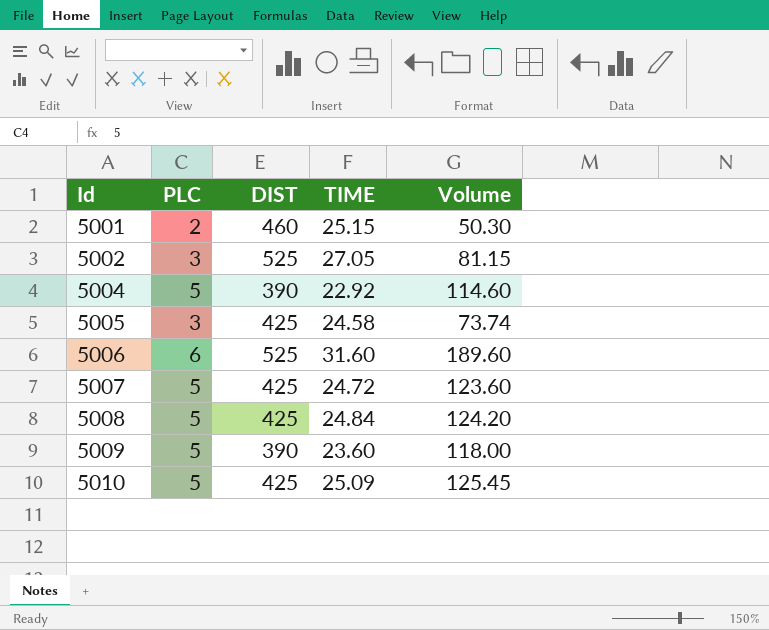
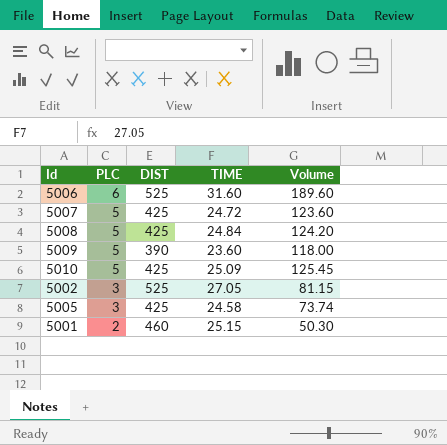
row order: Id ascending -> PLC descending
row 5004: 5 | 390 | 22.92 | 114.60 -> none

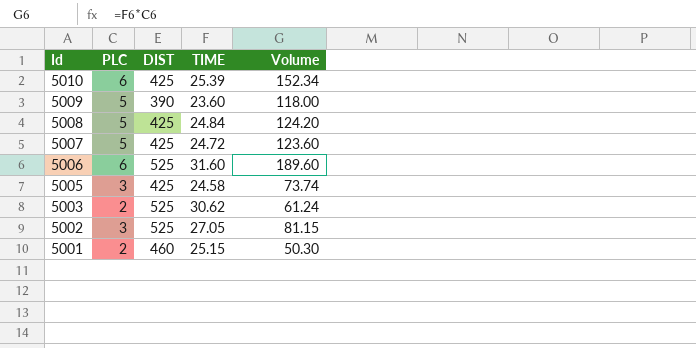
row order: PLC descending -> Id descending
5010 | PLC: 5 -> 6
5010 | TIME: 25.09 -> 25.39
5010 | Volume: 125.45 -> 152.34
row 5003: none -> 2 | 525 | 30.62 | 61.24

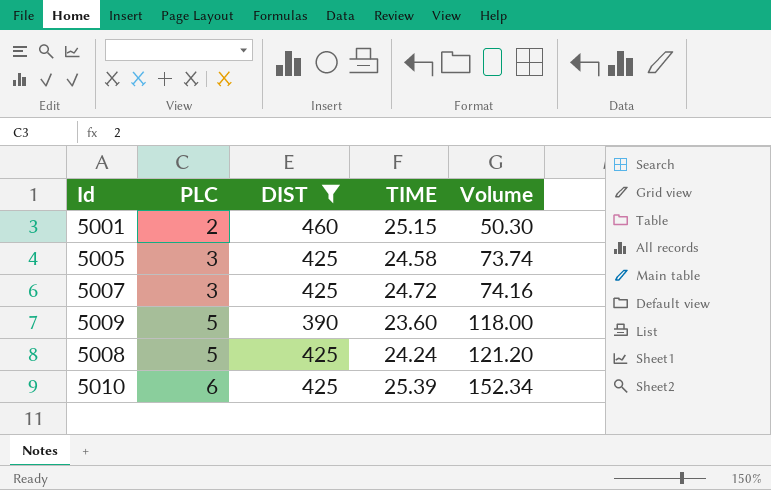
filter: none -> DIST != 525
row order: Id descending -> PLC ascending
5007 | PLC: 5 -> 3
5007 | Volume: 123.60 -> 74.16
5008 | TIME: 24.84 -> 24.24
5008 | Volume: 124.20 -> 121.20

